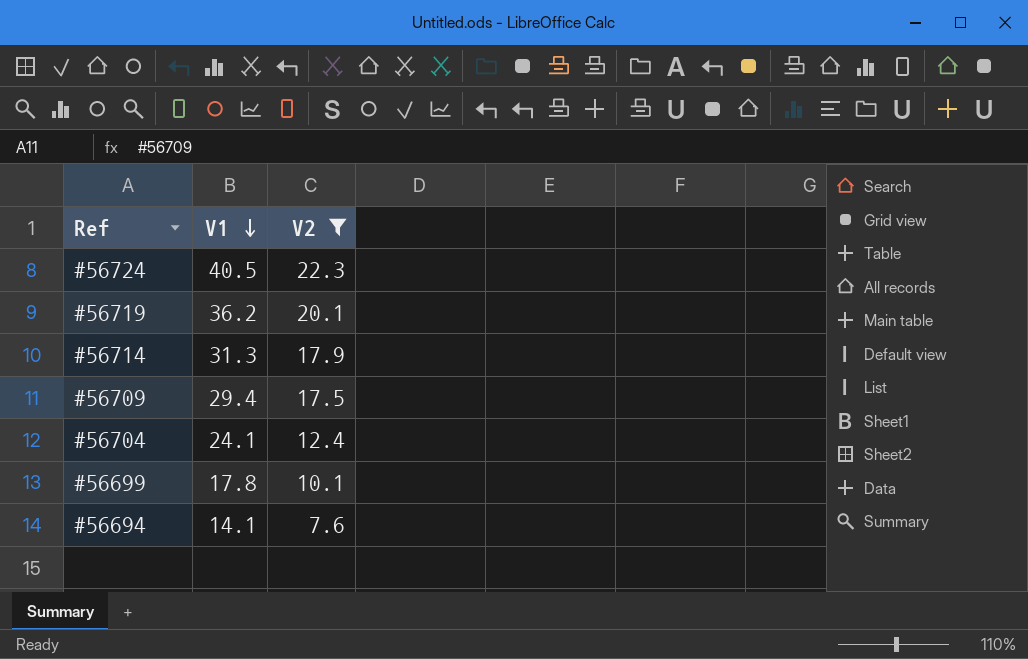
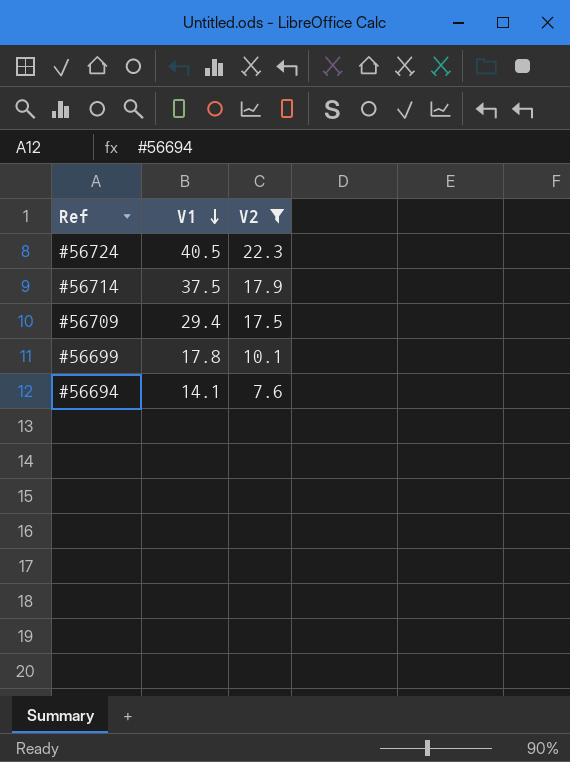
row #56719: 36.2 | 20.1 -> none
row #56704: 24.1 | 12.4 -> none
#56714 | V1: 31.3 -> 37.5

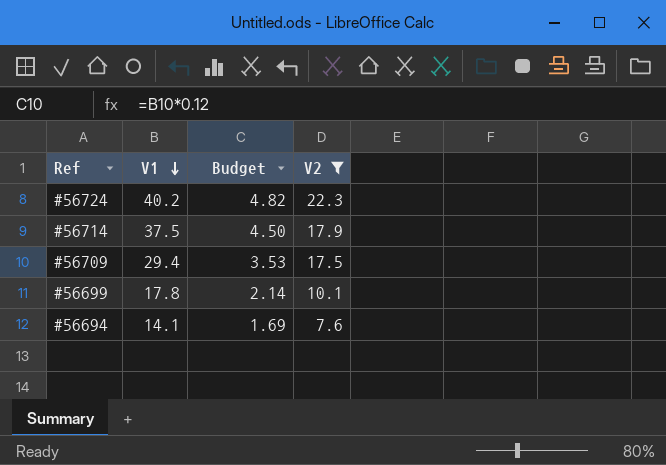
column Budget | formula: none -> [V1] * 0.12
#56724 | V1: 40.5 -> 40.2

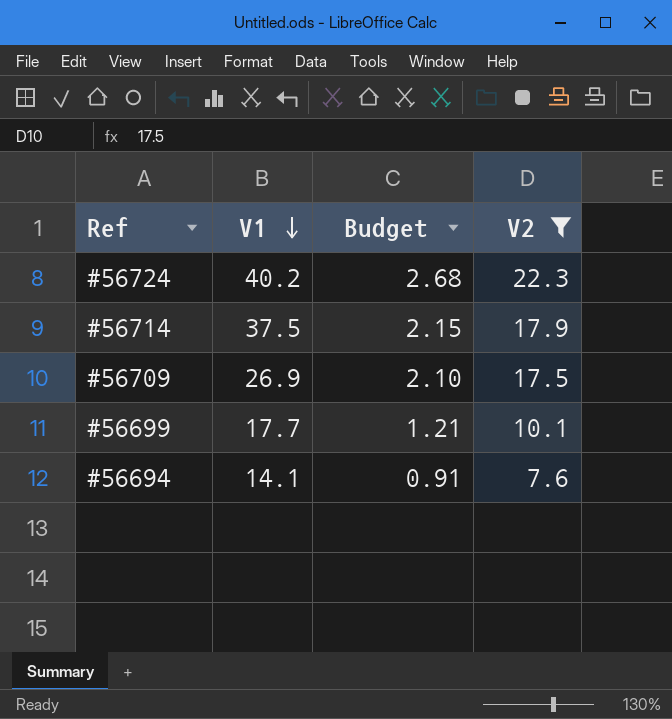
column Budget | formula: [V1] * 0.12 -> [V2] * 0.12
#56709 | V1: 29.4 -> 26.9
#56699 | V1: 17.8 -> 17.7

